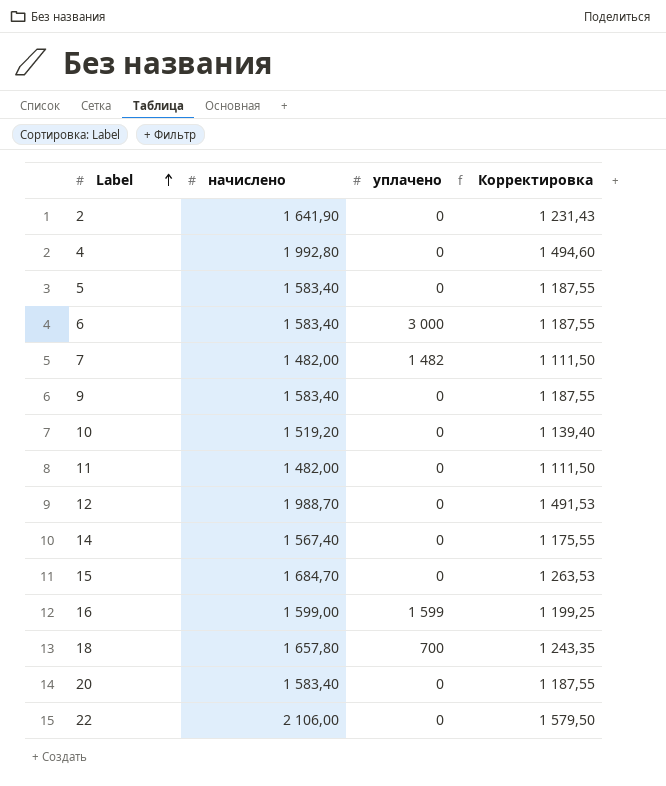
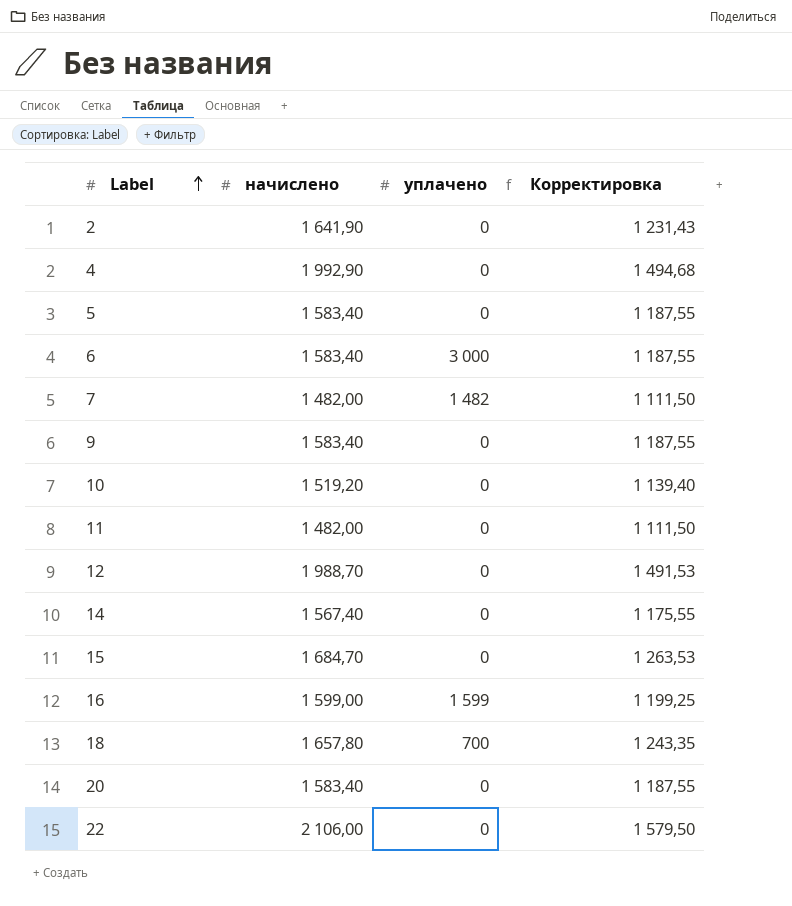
4 | начислено: 1 992,80 -> 1 992,90
4 | Корректировка: 1 494,60 -> 1 494,68

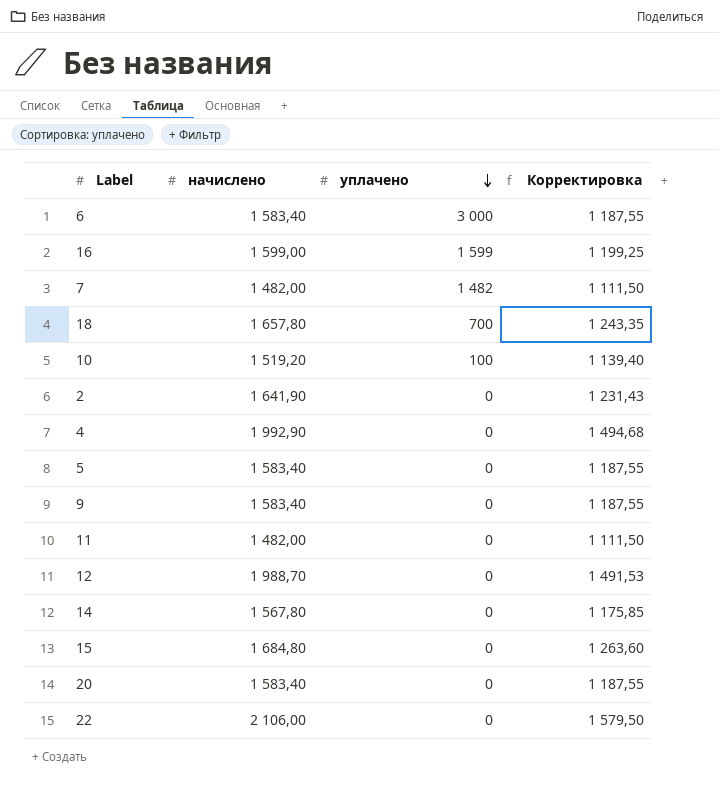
row order: Label ascending -> уплачено descending
10 | уплачено: 0 -> 100
14 | начислено: 1 567,40 -> 1 567,80
14 | Корректировка: 1 175,55 -> 1 175,85
15 | начислено: 1 684,70 -> 1 684,80
15 | Корректировка: 1 263,53 -> 1 263,60

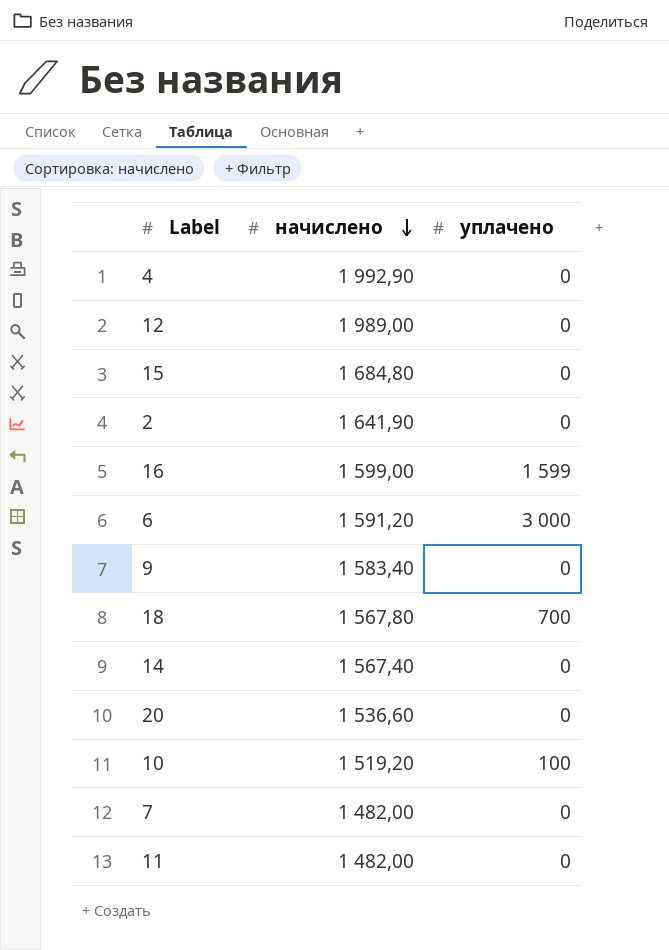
row order: уплачено descending -> начислено descending
column Корректировка | formula: [начислено] * 0,75 -> none
row 5: 1 583,40 | 0 | 1 187,55 -> none
row 22: 2 106,00 | 0 | 1 579,50 -> none
12 | начислено: 1 988,70 -> 1 989,00
6 | начислено: 1 583,40 -> 1 591,20
18 | начислено: 1 657,80 -> 1 567,80
14 | начислено: 1 567,80 -> 1 567,40
20 | начислено: 1 583,40 -> 1 536,60
7 | уплачено: 1 482 -> 0

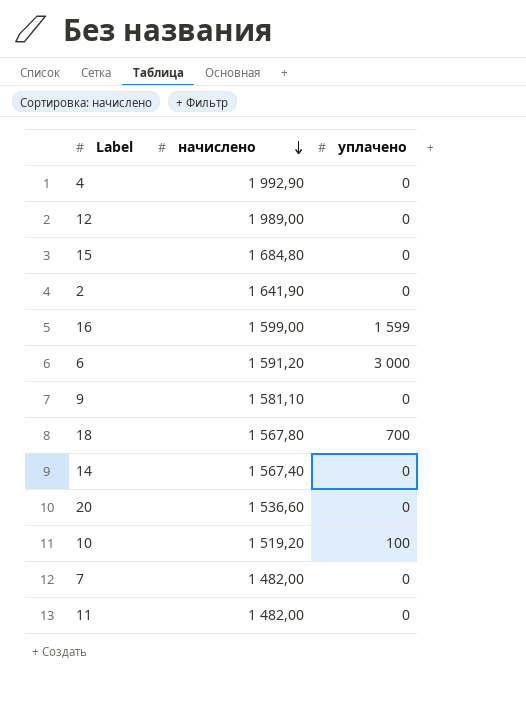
9 | начислено: 1 583,40 -> 1 581,10

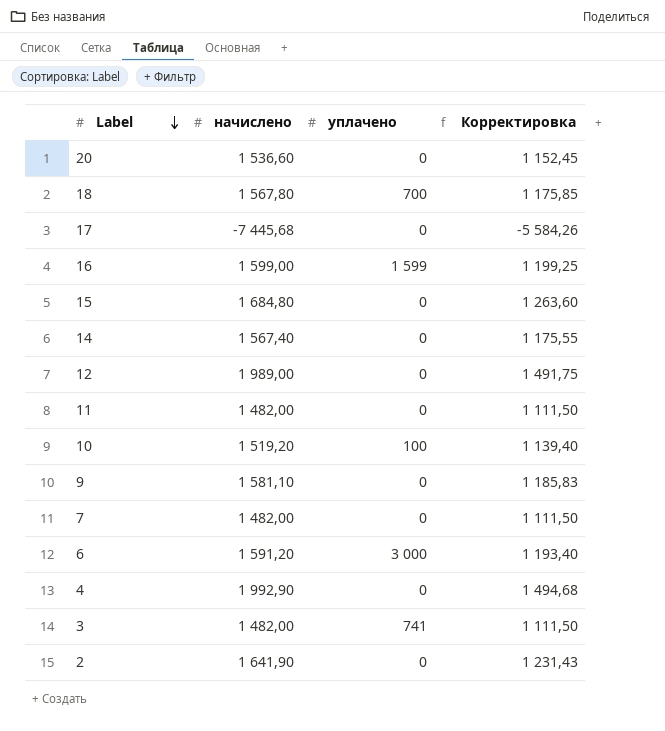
row order: начислено descending -> Label descending
column Корректировка | formula: none -> [начислено] * 0,75
row 17: none -> -7 445,68 | 0 | -5 584,26
row 3: none -> 1 482,00 | 741 | 1 111,50

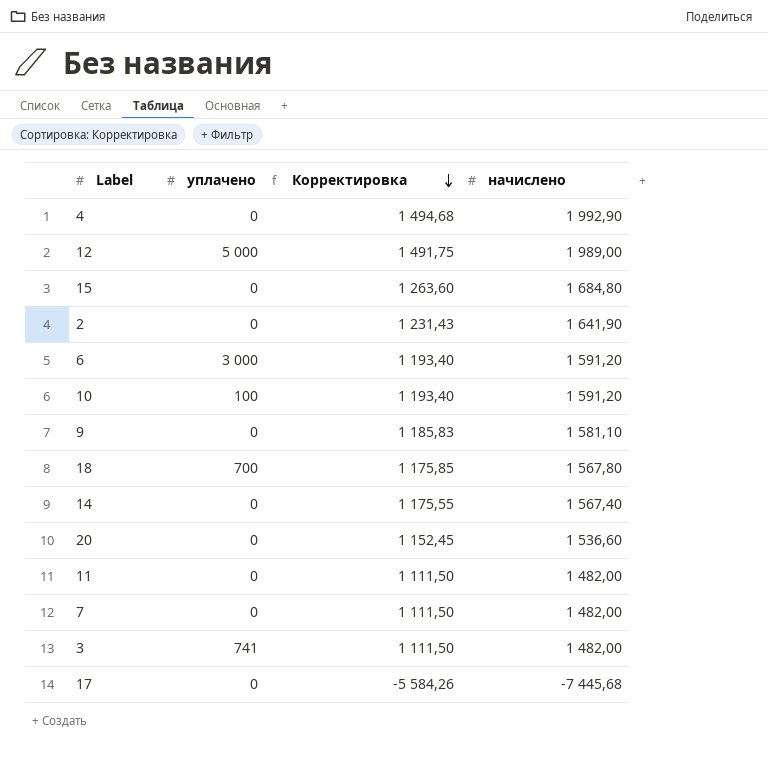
row order: Label descending -> Корректировка descending
column начислено | position: 2 -> 4
row 16: 1 599,00 | 1 599 | 1 199,25 -> none
12 | уплачено: 0 -> 5 000
10 | Корректировка: 1 139,40 -> 1 193,40
10 | начислено: 1 519,20 -> 1 591,20

